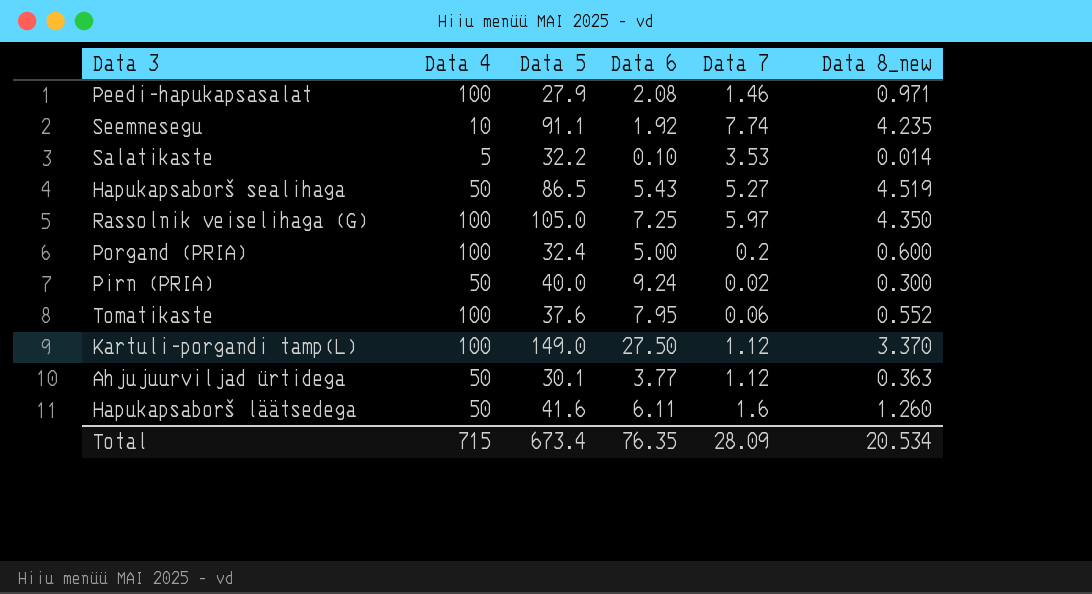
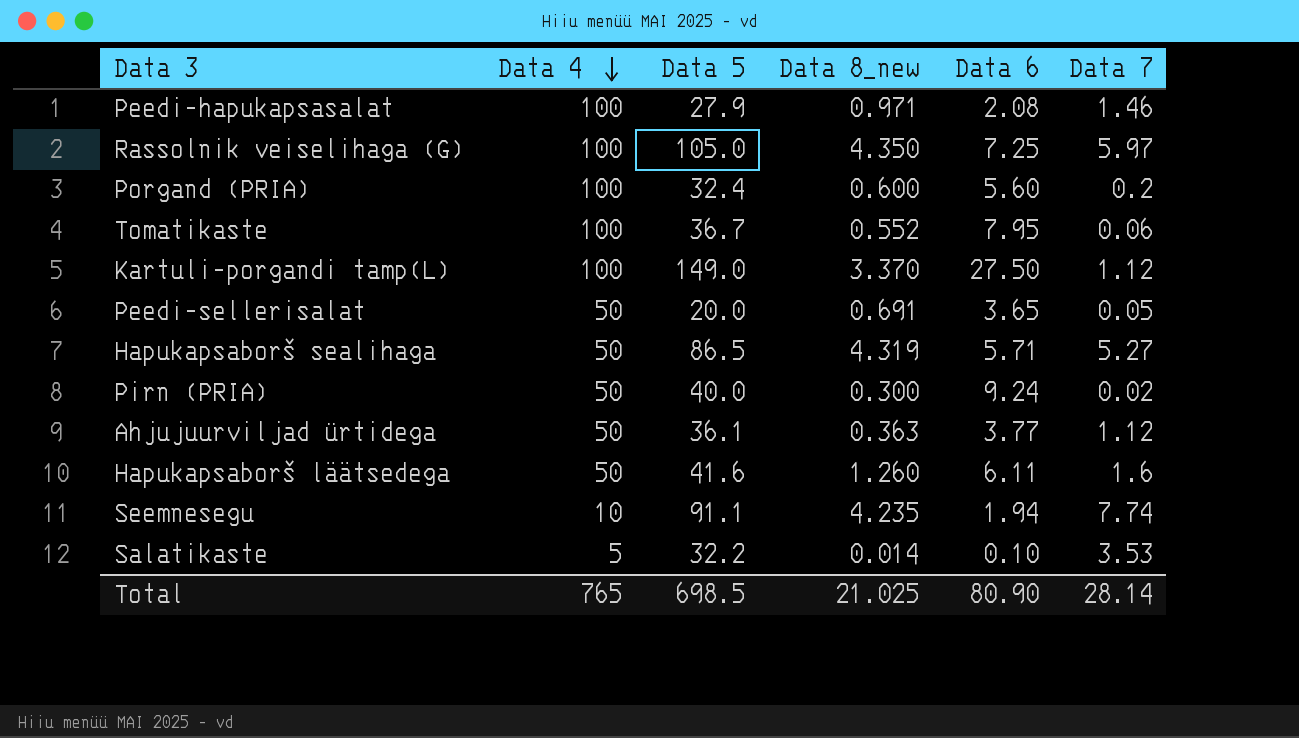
row order: none -> Data 4 descending
column Data 8_new | position: 6 -> 4
Porgand (PRIA) | Data 6: 5.00 -> 5.60
Tomatikaste | Data 5: 37.6 -> 36.7
row Peedi-sellerisalat: none -> 50 | 20.0 | 0.691 | 3.65 | 0.05
Hapukapsaborš sealihaga | Data 8_new: 4.519 -> 4.319
Hapukapsaborš sealihaga | Data 6: 5.43 -> 5.71
Ahjujuurviljad ürtidega | Data 5: 30.1 -> 36.1
Seemnesegu | Data 6: 1.92 -> 1.94
Total | Data 4: 715 -> 765
Total | Data 5: 673.4 -> 698.5
Total | Data 8_new: 20.534 -> 21.025
Total | Data 6: 76.35 -> 80.90
Total | Data 7: 28.09 -> 28.14

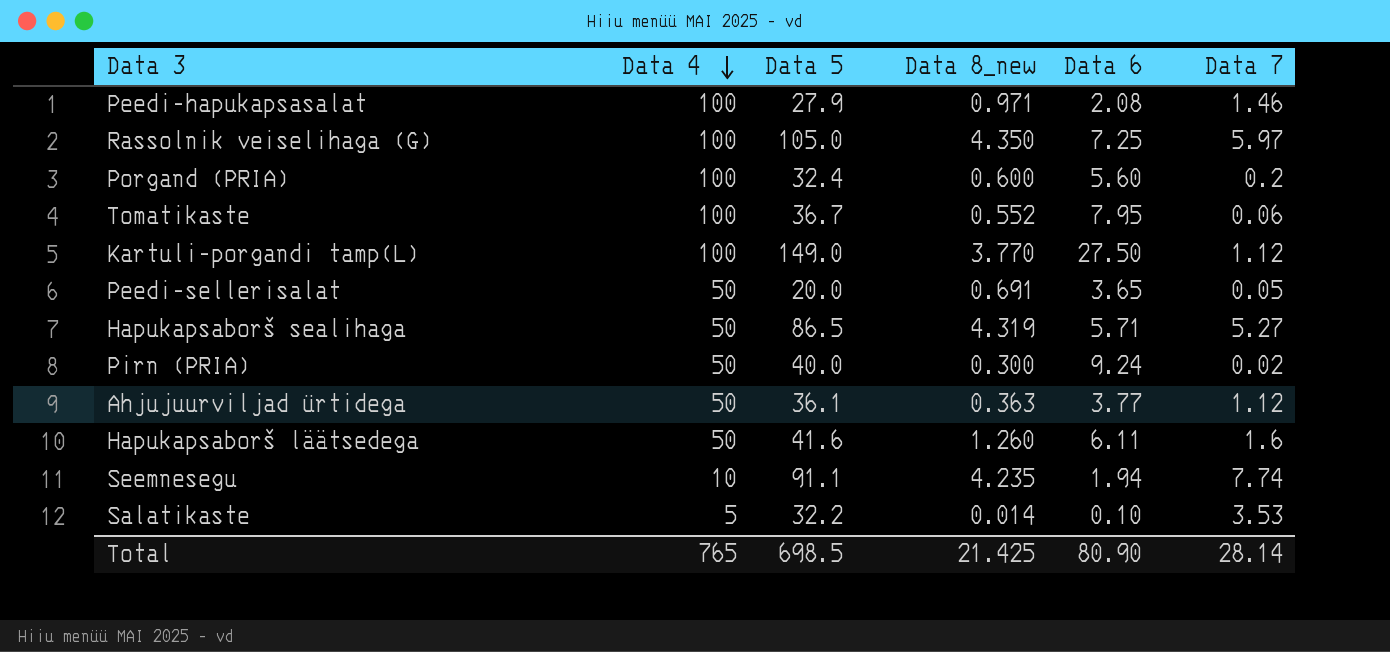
Kartuli-porgandi tamp(L) | Data 8_new: 3.370 -> 3.770
Total | Data 8_new: 21.025 -> 21.425

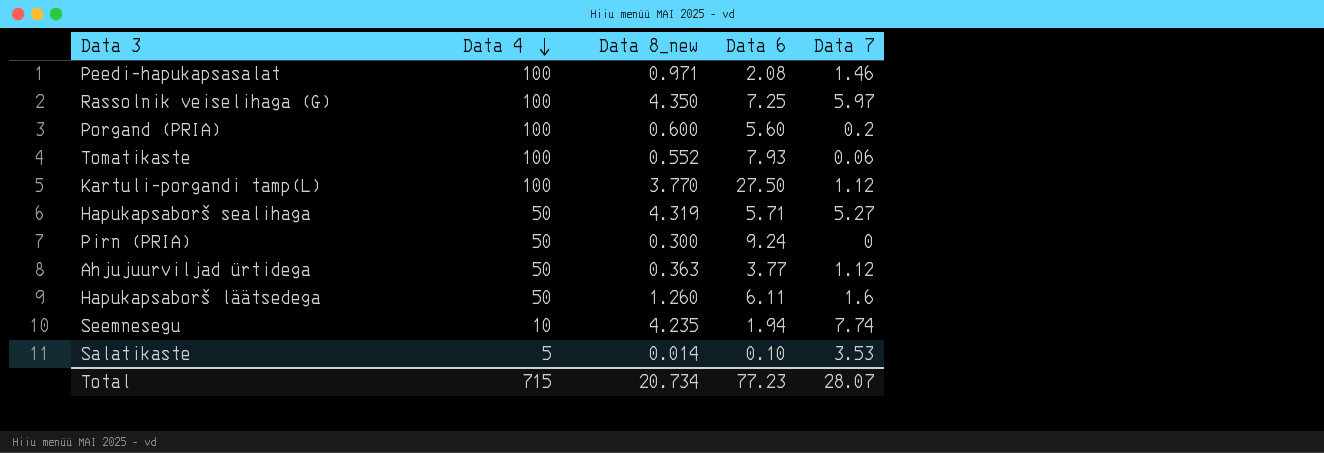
column Data 5 | position: 3 -> none
row Peedi-sellerisalat: 50 | 20.0 | 0.691 | 3.65 | 0.05 -> none
Tomatikaste | Data 6: 7.95 -> 7.93
Pirn (PRIA) | Data 7: 0.02 -> 0
Total | Data 4: 765 -> 715
Total | Data 8_new: 21.425 -> 20.734
Total | Data 6: 80.90 -> 77.23
Total | Data 7: 28.14 -> 28.07

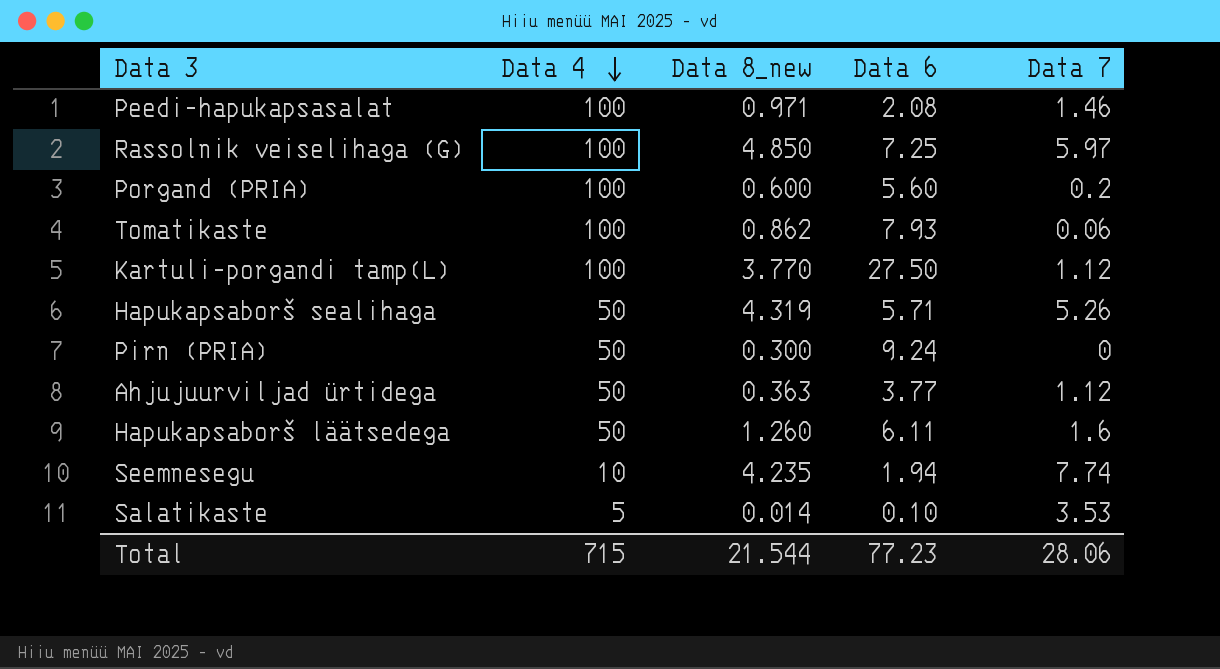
Rassolnik veiselihaga (G) | Data 8_new: 4.350 -> 4.850
Tomatikaste | Data 8_new: 0.552 -> 0.862
Hapukapsaborš sealihaga | Data 7: 5.27 -> 5.26
Total | Data 8_new: 20.734 -> 21.544
Total | Data 7: 28.07 -> 28.06

